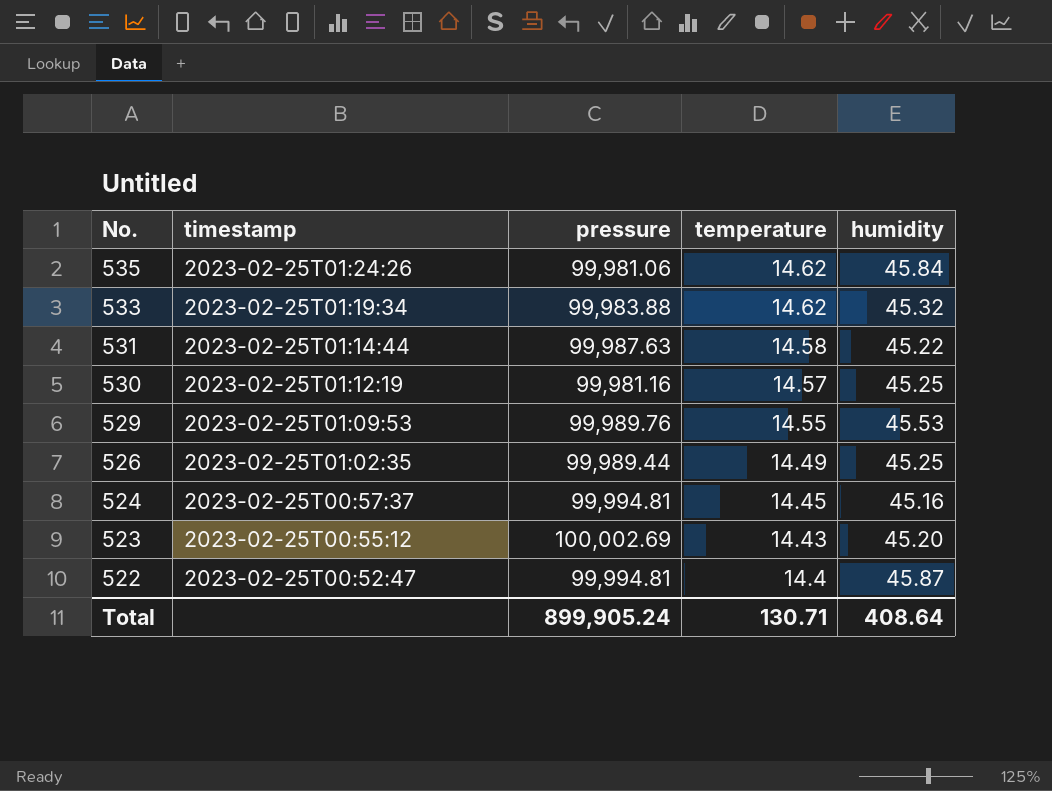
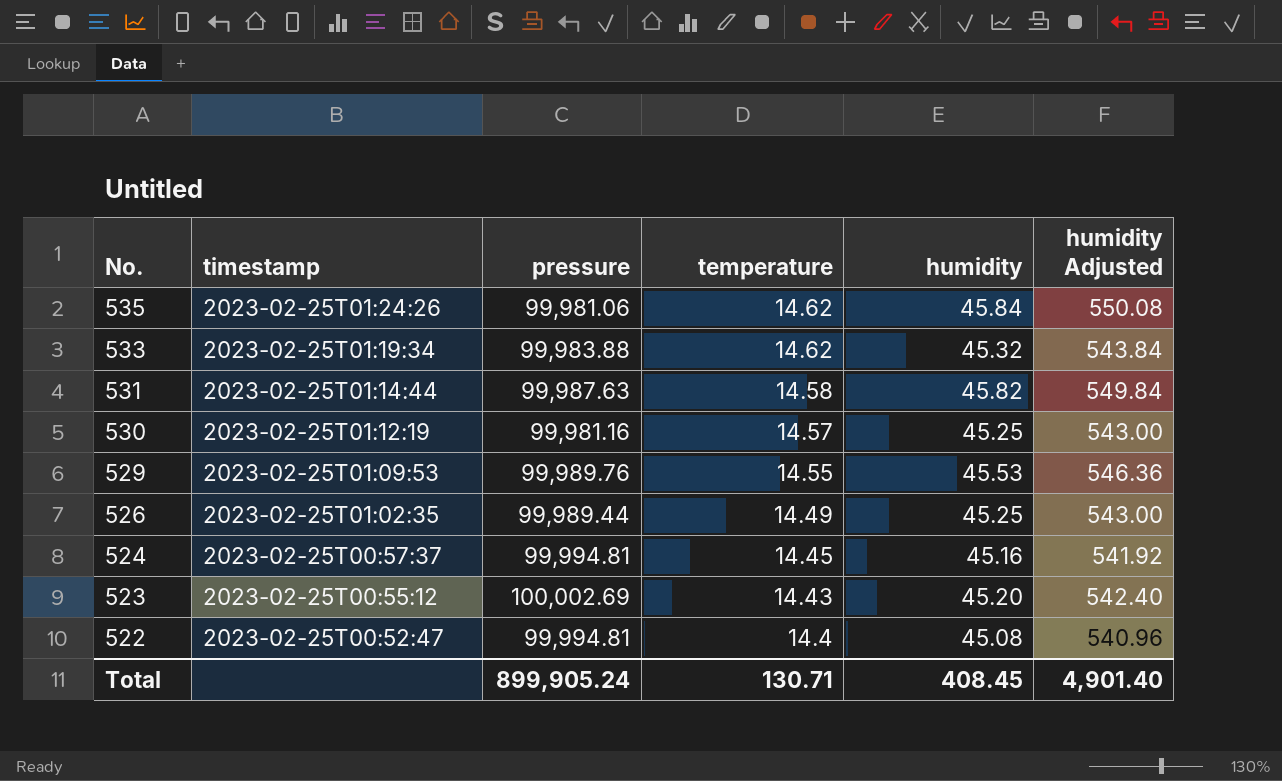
column humidity Adjusted | formula: none -> [humidity] * 12
531 | humidity: 45.22 -> 45.82
522 | humidity: 45.87 -> 45.08
Total | humidity: 408.64 -> 408.45

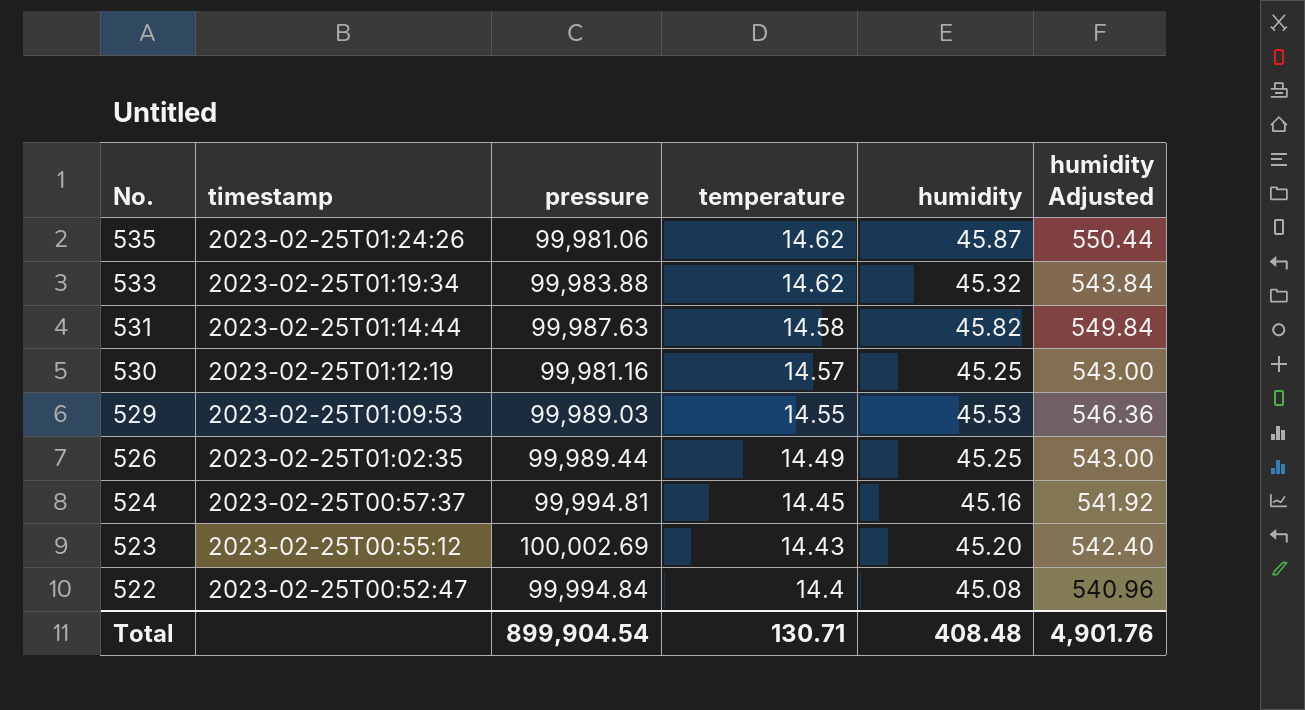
535 | humidity: 45.84 -> 45.87
535 | humidity Adjusted: 550.08 -> 550.44
529 | pressure: 99,989.76 -> 99,989.03
522 | pressure: 99,994.81 -> 99,994.84
Total | pressure: 899,905.24 -> 899,904.54
Total | humidity: 408.45 -> 408.48
Total | humidity Adjusted: 4,901.40 -> 4,901.76

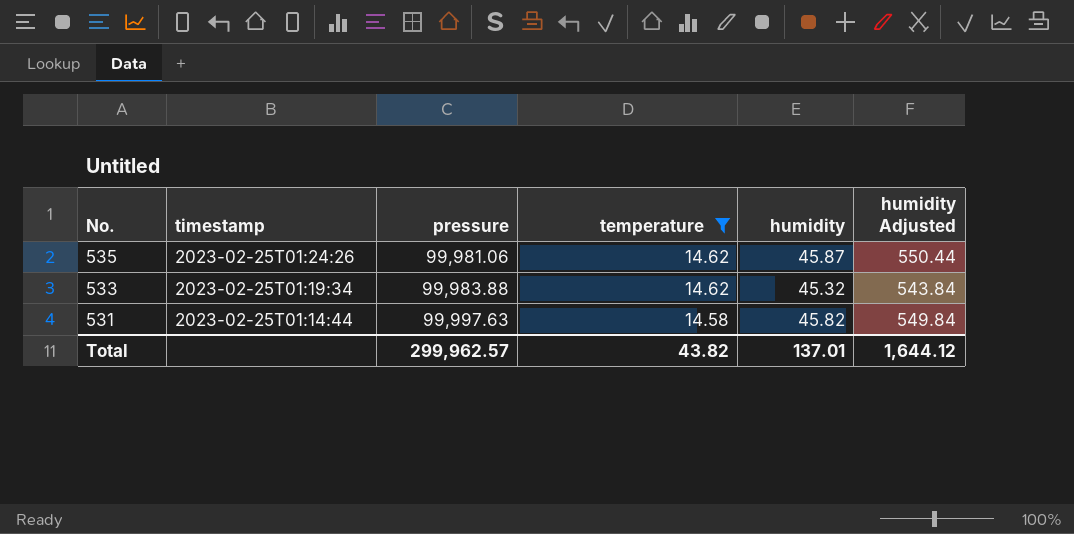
filter: none -> temperature >= 14.58
531 | pressure: 99,987.63 -> 99,997.63
Total | pressure: 899,904.54 -> 299,962.57
Total | temperature: 130.71 -> 43.82
Total | humidity: 408.48 -> 137.01
Total | humidity Adjusted: 4,901.76 -> 1,644.12

